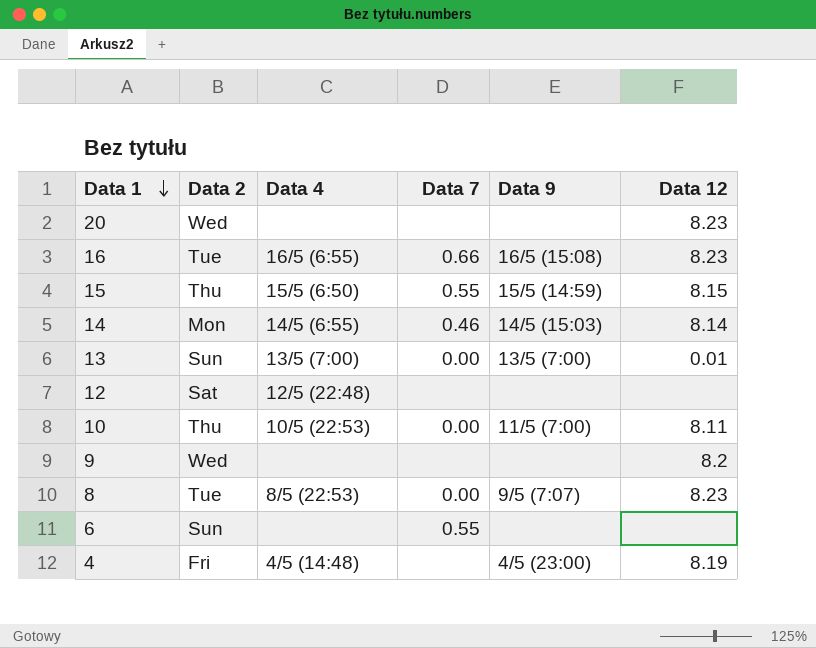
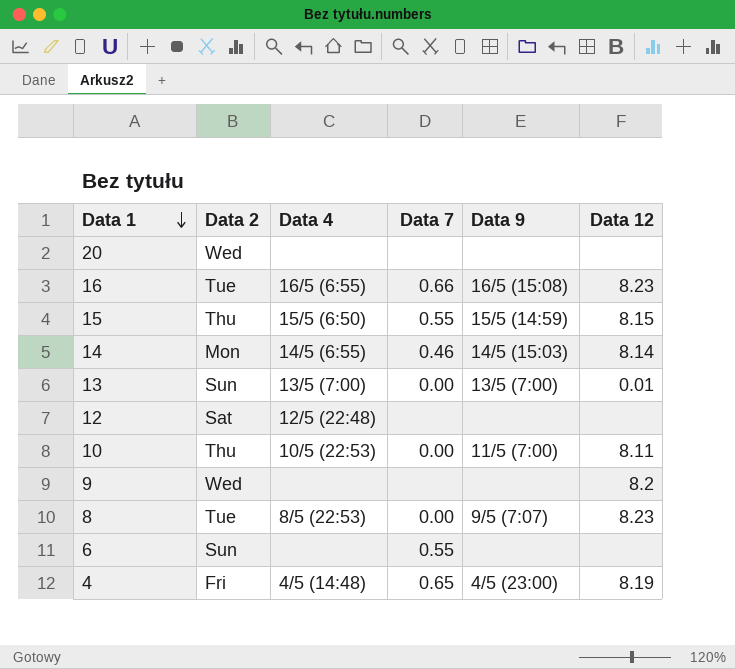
20 | Data 12: 8.23 -> none
4 | Data 7: none -> 0.65

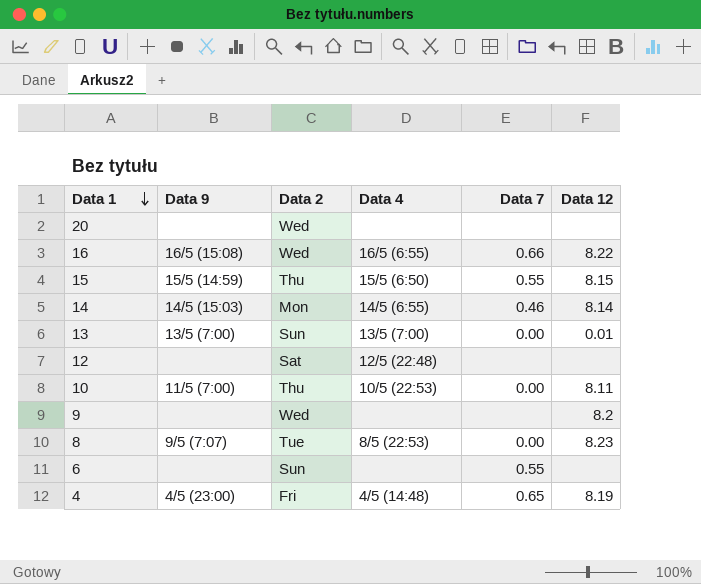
column Data 9 | position: 5 -> 2
16 | Data 2: Tue -> Wed
16 | Data 12: 8.23 -> 8.22

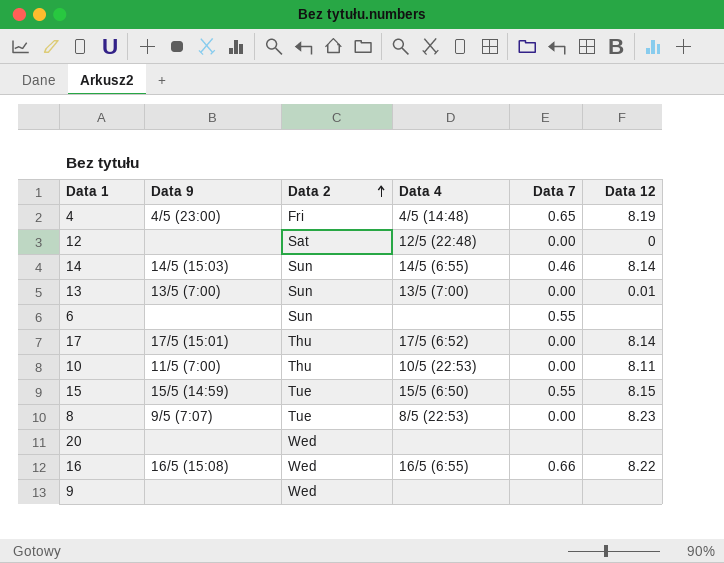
row order: Data 1 descending -> Data 2 ascending
12 | Data 7: none -> 0.00
12 | Data 12: none -> 0
14 | Data 2: Mon -> Sun
row 17: none -> 17/5 (15:01) | Thu | 17/5 (6:52) | 0.00 | 8.14
15 | Data 2: Thu -> Tue
9 | Data 12: 8.2 -> none

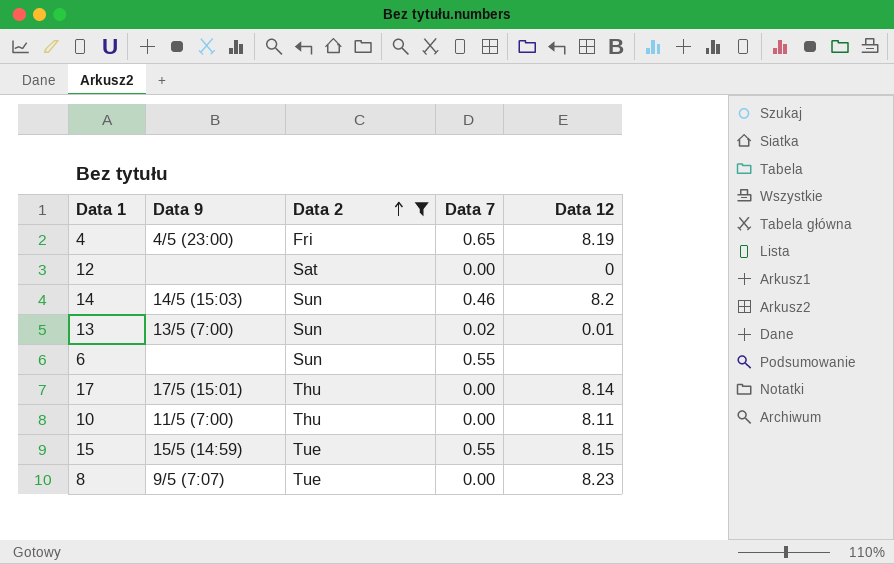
filter: none -> Data 2 != Wed
column Data 4 | position: 4 -> none
14 | Data 12: 8.14 -> 8.2
13 | Data 7: 0.00 -> 0.02

